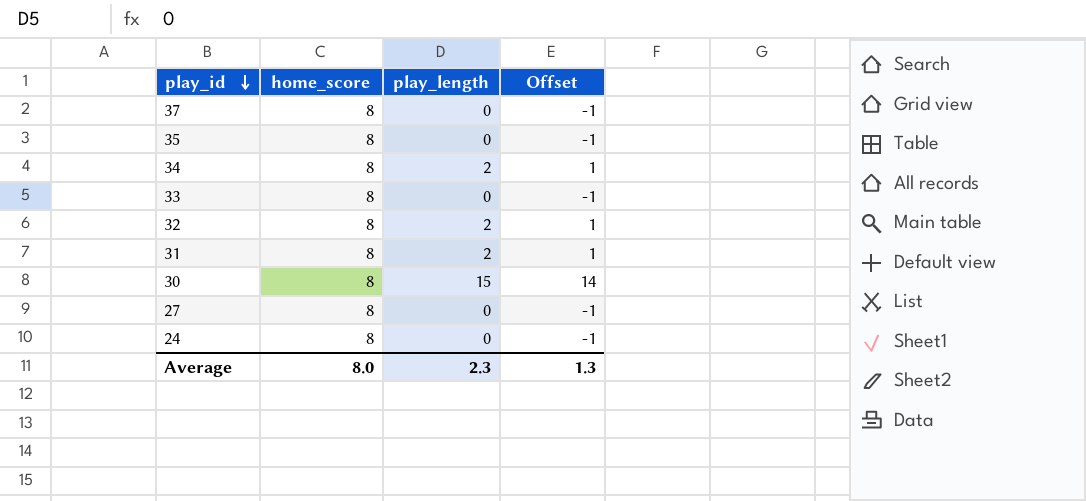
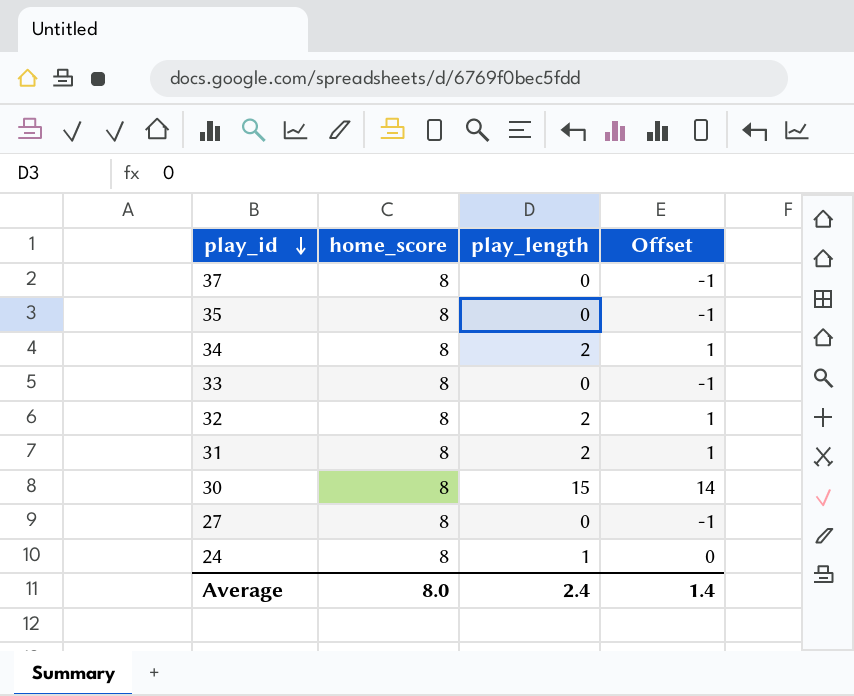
24 | play_length: 0 -> 1
24 | Offset: -1 -> 0
Average | play_length: 2.3 -> 2.4
Average | Offset: 1.3 -> 1.4

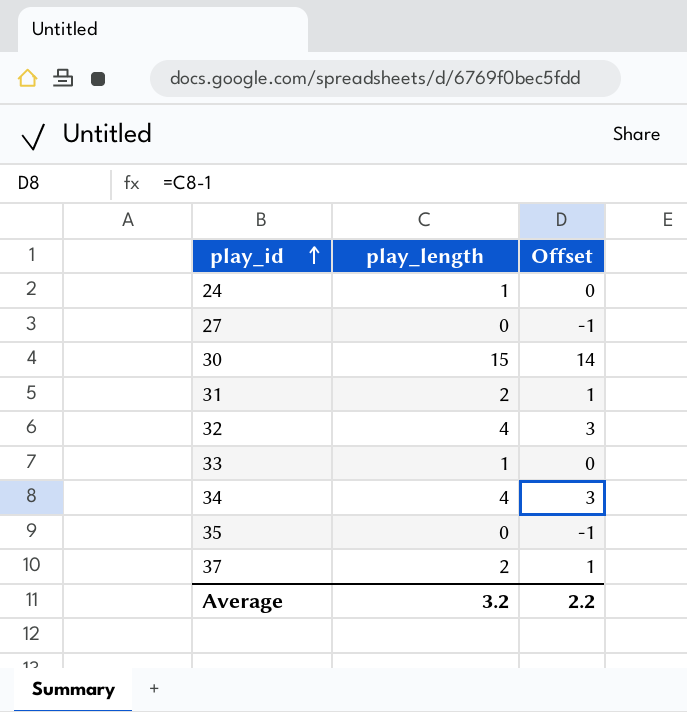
row order: play_id descending -> play_id ascending
column home_score | position: 2 -> none
32 | play_length: 2 -> 4
32 | Offset: 1 -> 3
33 | play_length: 0 -> 1
33 | Offset: -1 -> 0
34 | play_length: 2 -> 4
34 | Offset: 1 -> 3
37 | play_length: 0 -> 2
37 | Offset: -1 -> 1
Average | play_length: 2.4 -> 3.2
Average | Offset: 1.4 -> 2.2

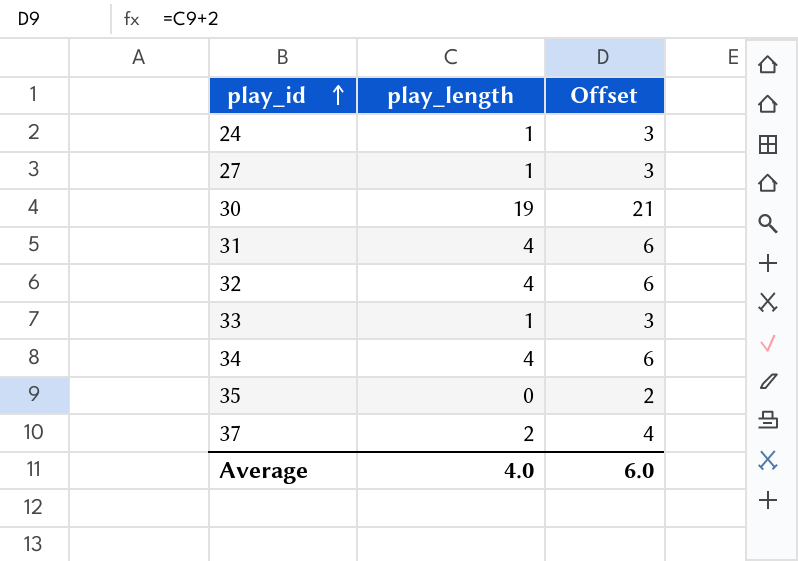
column Offset | formula: [play_length] - 1 -> [play_length] + 2
27 | play_length: 0 -> 1
30 | play_length: 15 -> 19
31 | play_length: 2 -> 4
Average | play_length: 3.2 -> 4.0
Average | Offset: 2.2 -> 6.0

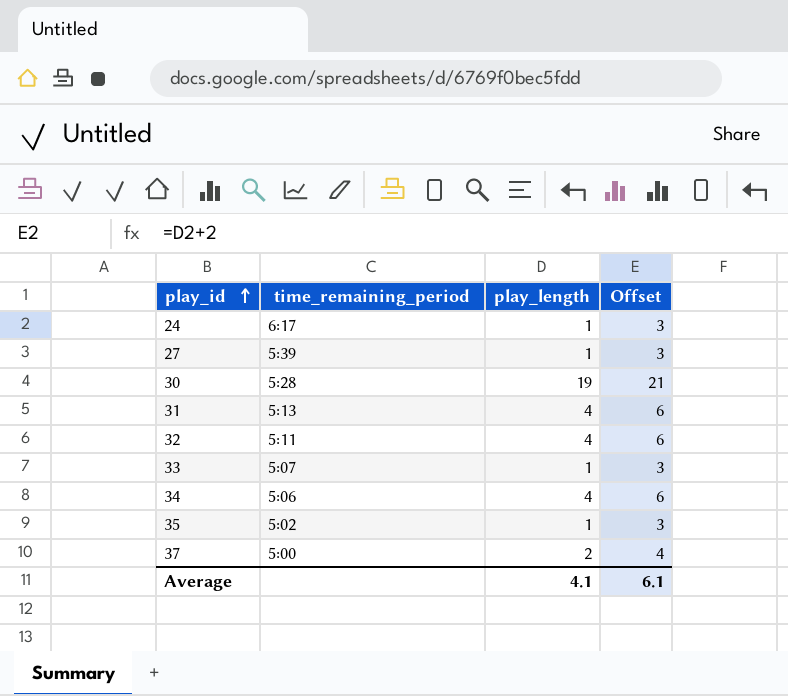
column time_remaining_period | position: none -> 2
35 | play_length: 0 -> 1
35 | Offset: 2 -> 3
Average | play_length: 4.0 -> 4.1
Average | Offset: 6.0 -> 6.1

